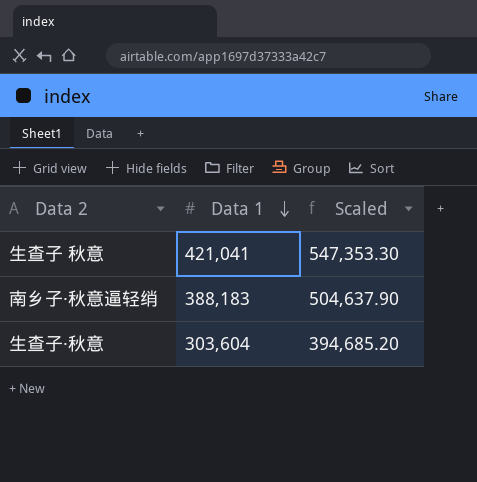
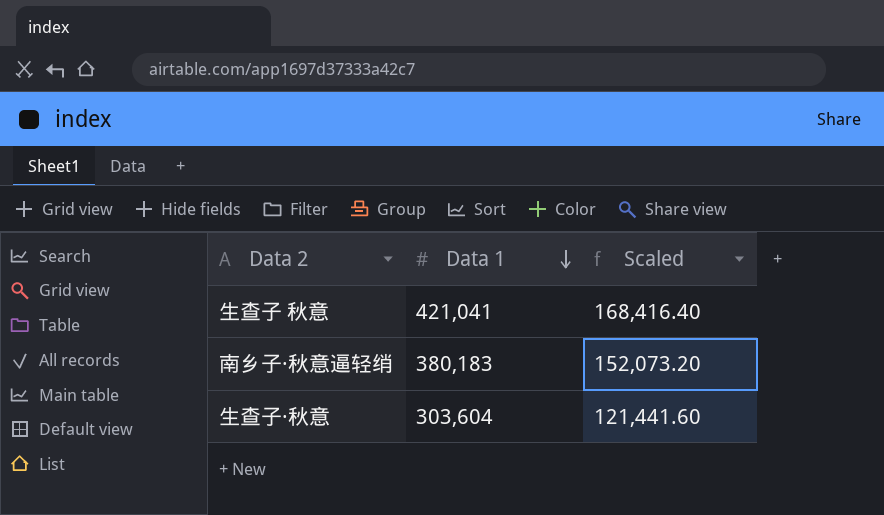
column Scaled | formula: [Data 1] * 1.3 -> [Data 1] * 0.4
南乡子·秋意逼轻绡 | Data 1: 388,183 -> 380,183

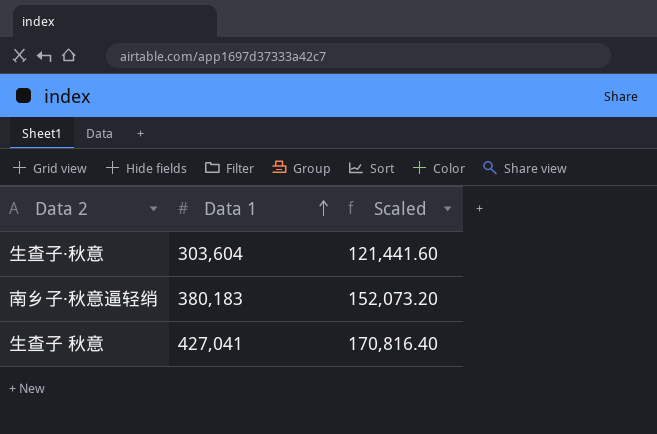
row order: Data 1 descending -> Data 1 ascending
生查子 秋意 | Data 1: 421,041 -> 427,041
生查子 秋意 | Scaled: 168,416.40 -> 170,816.40

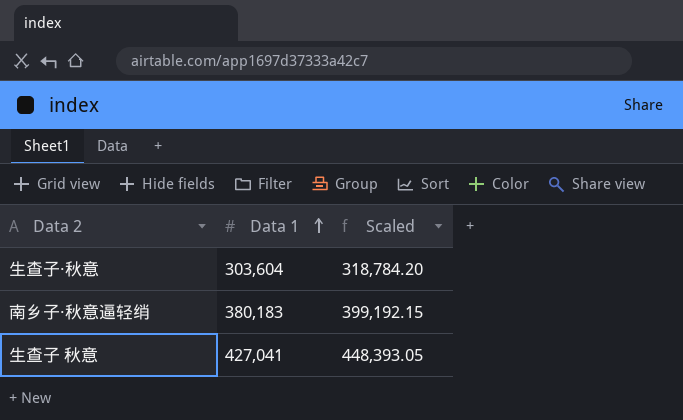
column Scaled | formula: [Data 1] * 0.4 -> [Data 1] * 1.05

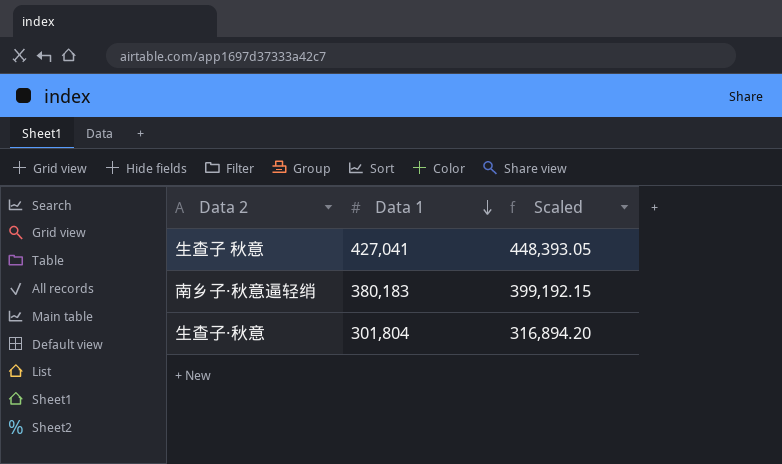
row order: Data 1 ascending -> Data 1 descending
生查子·秋意 | Data 1: 303,604 -> 301,804
生查子·秋意 | Scaled: 318,784.20 -> 316,894.20

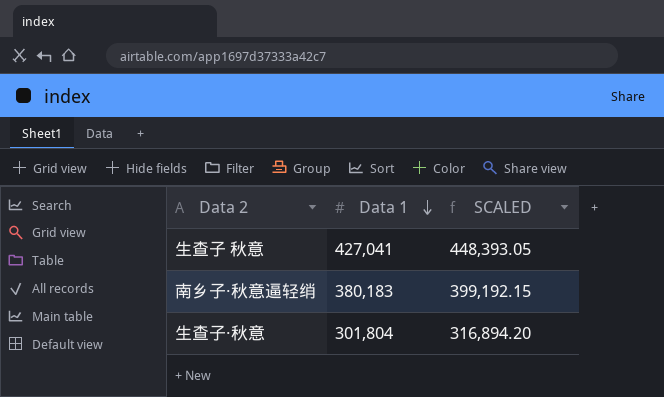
column name: Scaled -> SCALED

